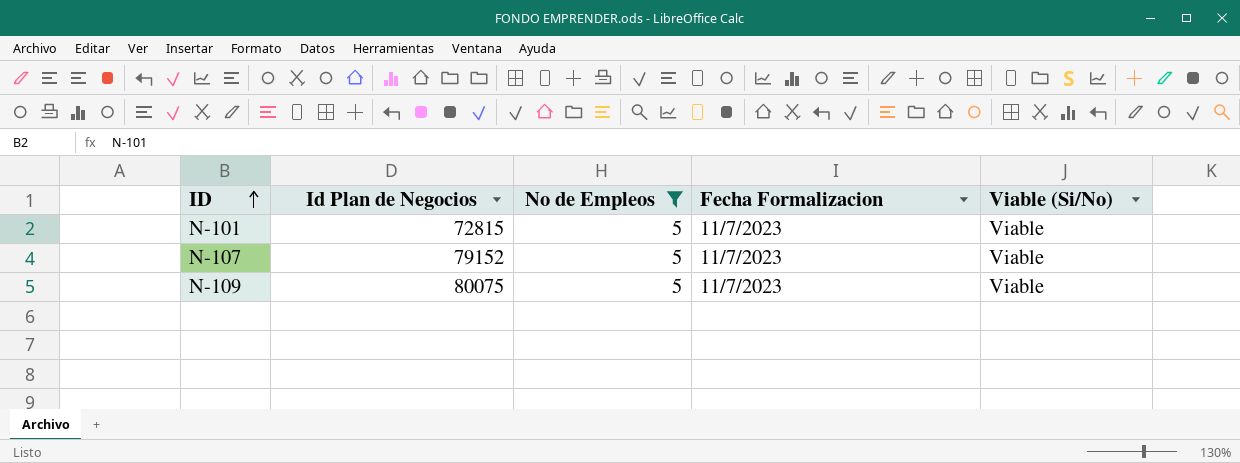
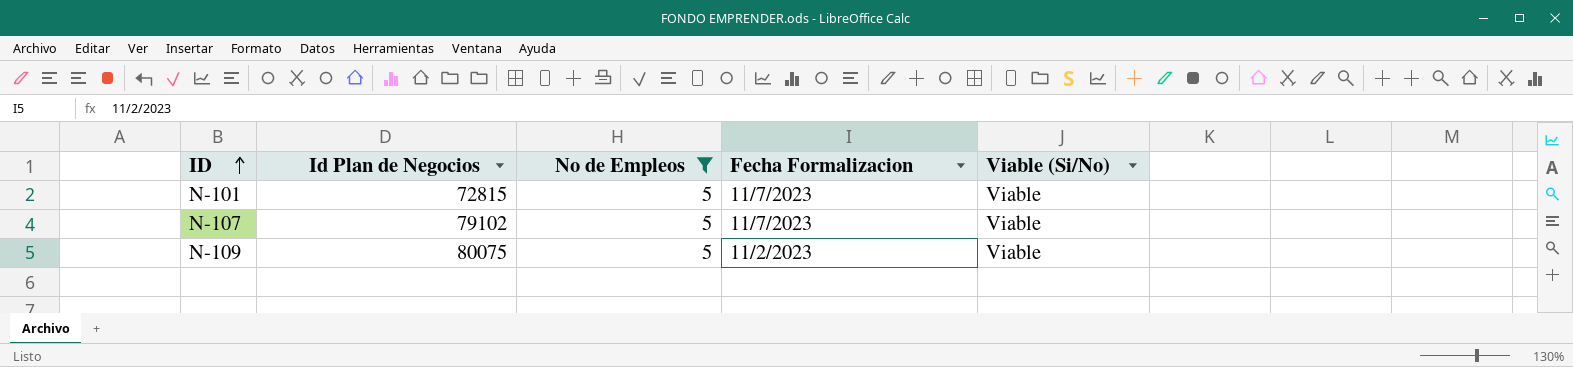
N-107 | Id Plan de Negocios: 79152 -> 79102
N-109 | Fecha Formalizacion: 11/7/2023 -> 11/2/2023

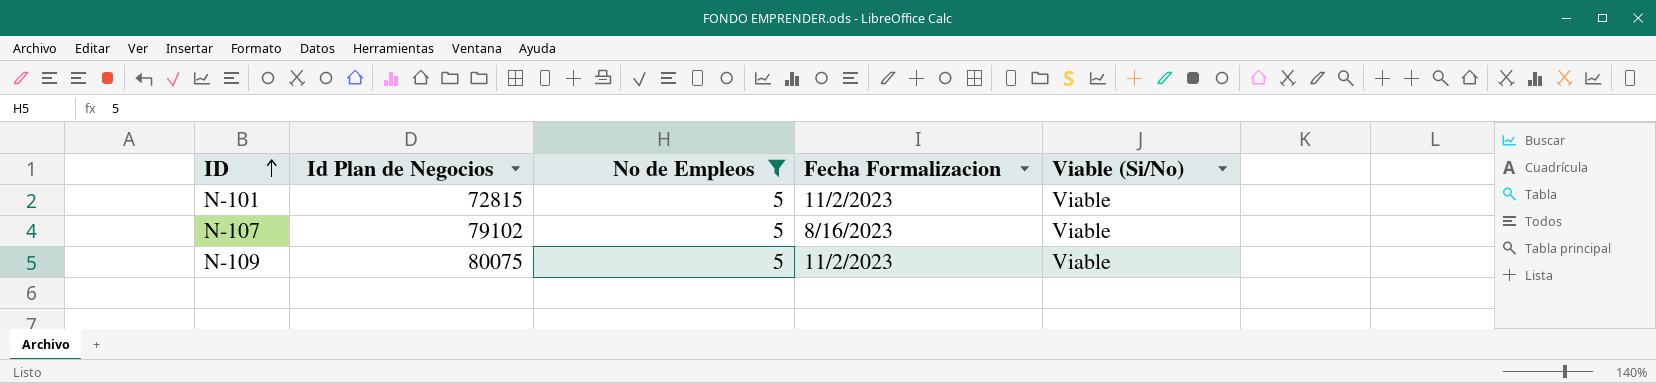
N-101 | Fecha Formalizacion: 11/7/2023 -> 11/2/2023
N-107 | Fecha Formalizacion: 11/7/2023 -> 8/16/2023

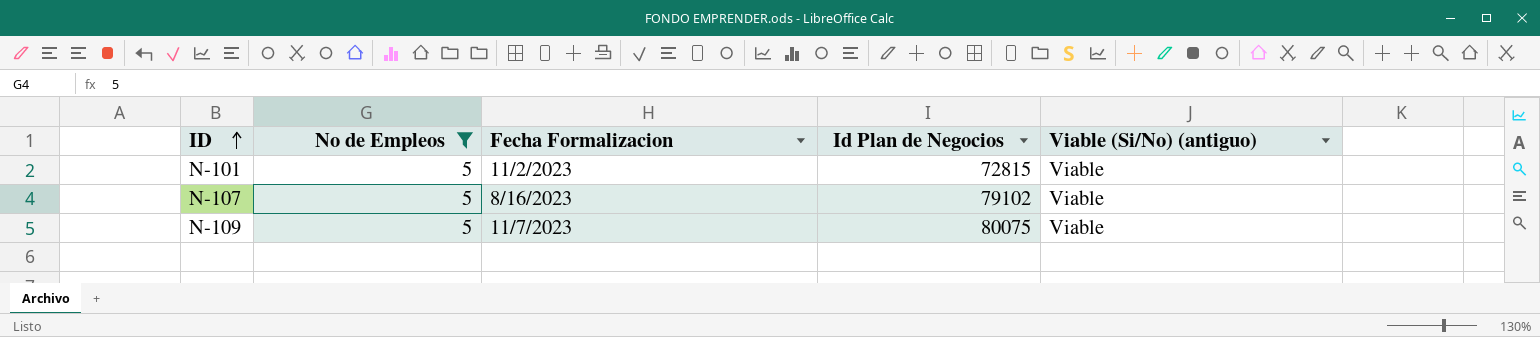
column Id Plan de Negocios | position: 2 -> 4
column name: Viable (Si/No) -> Viable (Si/No) (antiguo)
N-109 | Fecha Formalizacion: 11/2/2023 -> 11/7/2023

